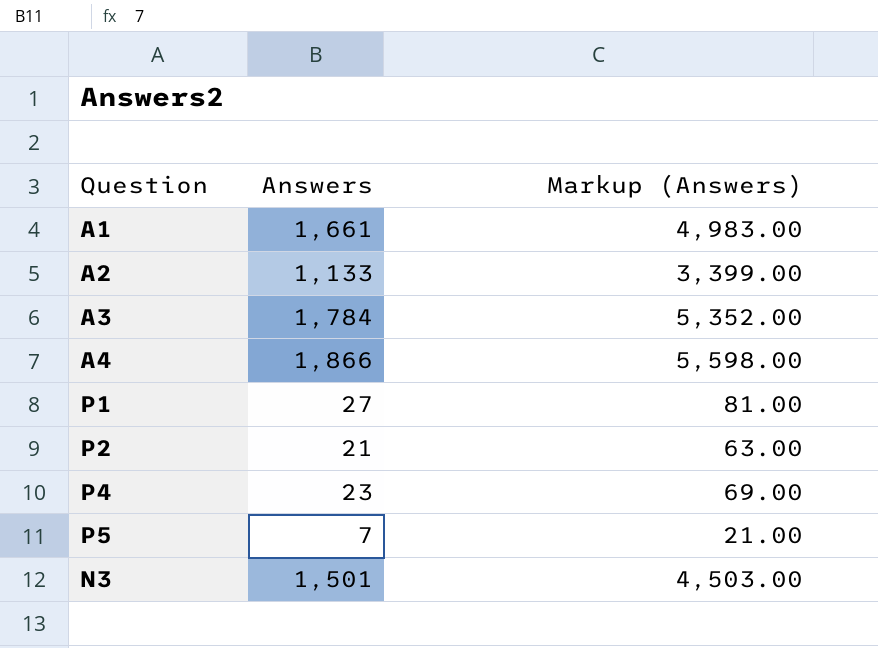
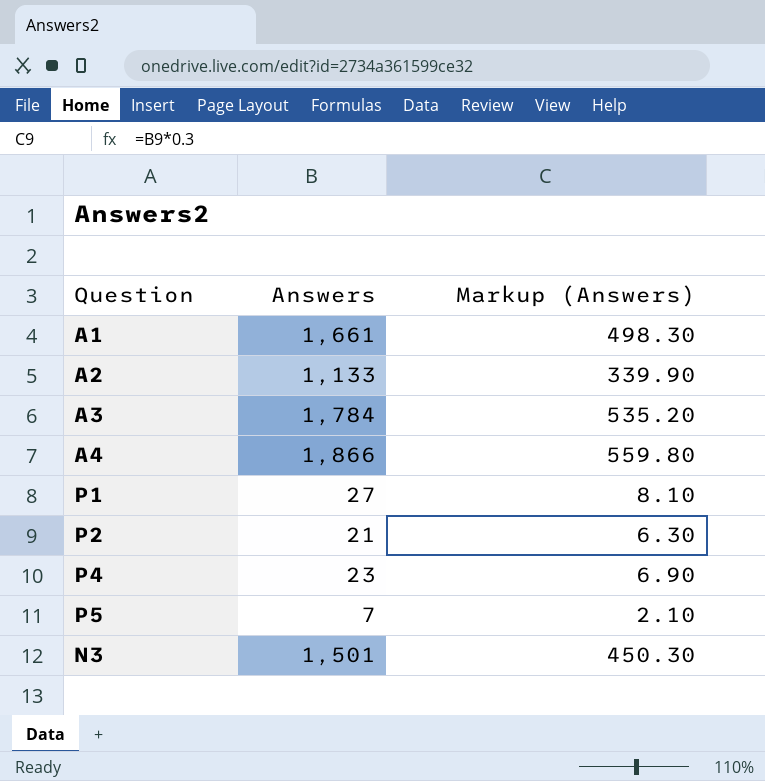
column Markup (Answers) | formula: [Answers] * 3 -> [Answers] * 0.3

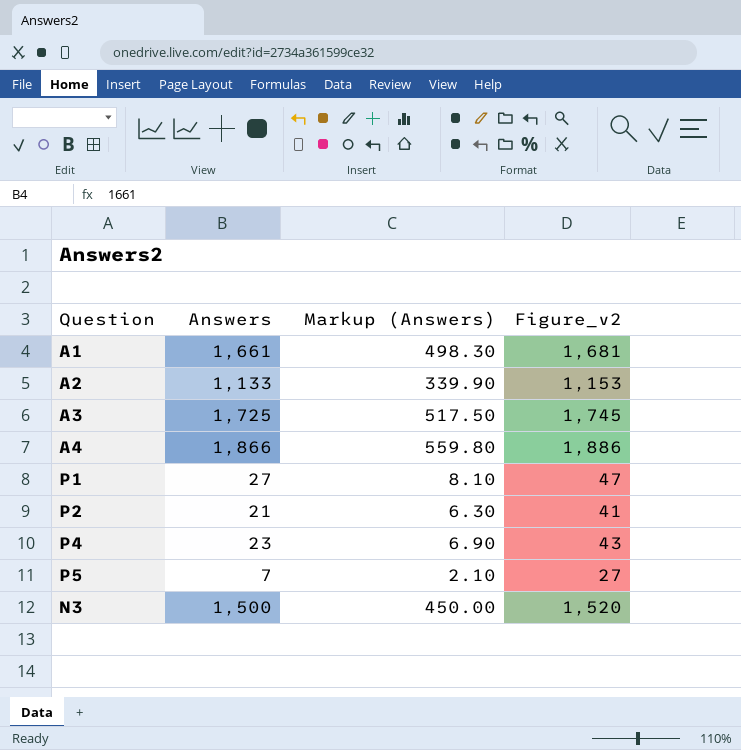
column Figure_v2 | formula: none -> [Answers] + 20
A3 | Answers: 1,784 -> 1,725
A3 | Markup (Answers): 535.20 -> 517.50
N3 | Answers: 1,501 -> 1,500
N3 | Markup (Answers): 450.30 -> 450.00

